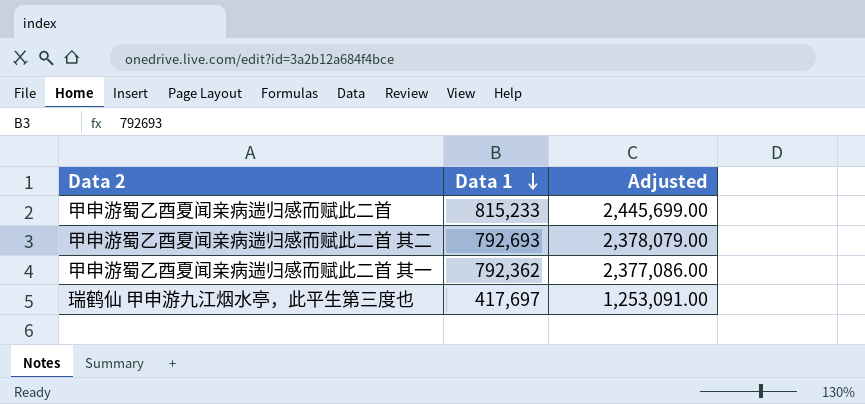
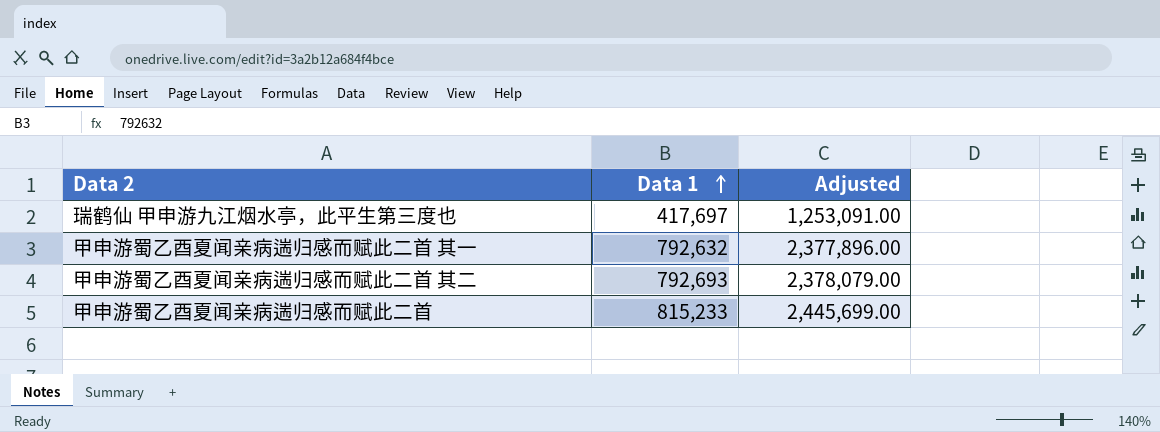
row order: Data 1 descending -> Data 1 ascending
甲申游蜀乙酉夏闻亲病遄归感而赋此二首 其一 | Data 1: 792,362 -> 792,632
甲申游蜀乙酉夏闻亲病遄归感而赋此二首 其一 | Adjusted: 2,377,086.00 -> 2,377,896.00

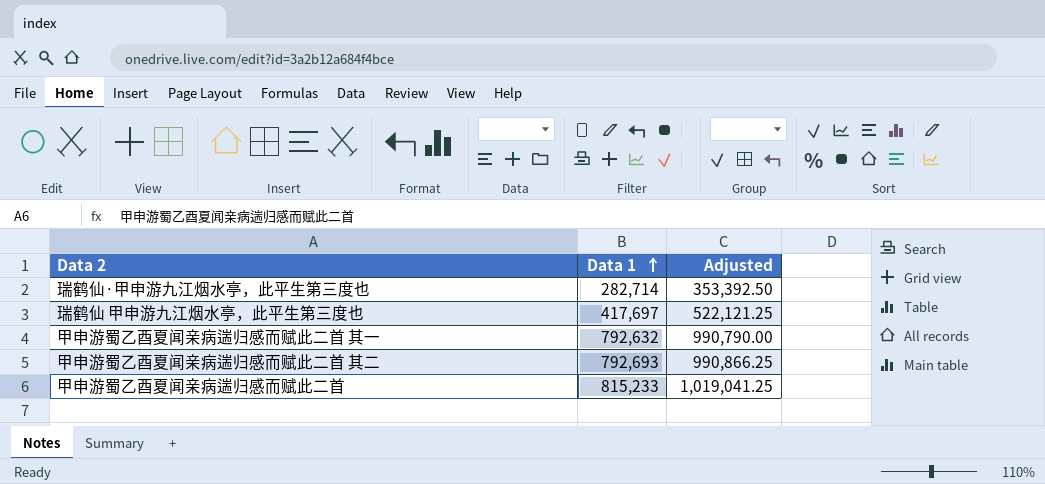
column Adjusted | formula: [Data 1] * 3 -> [Data 1] * 1.25
row 瑞鹤仙·甲申游九江烟水亭，此平生第三度也: none -> 282,714 | 353,392.50

